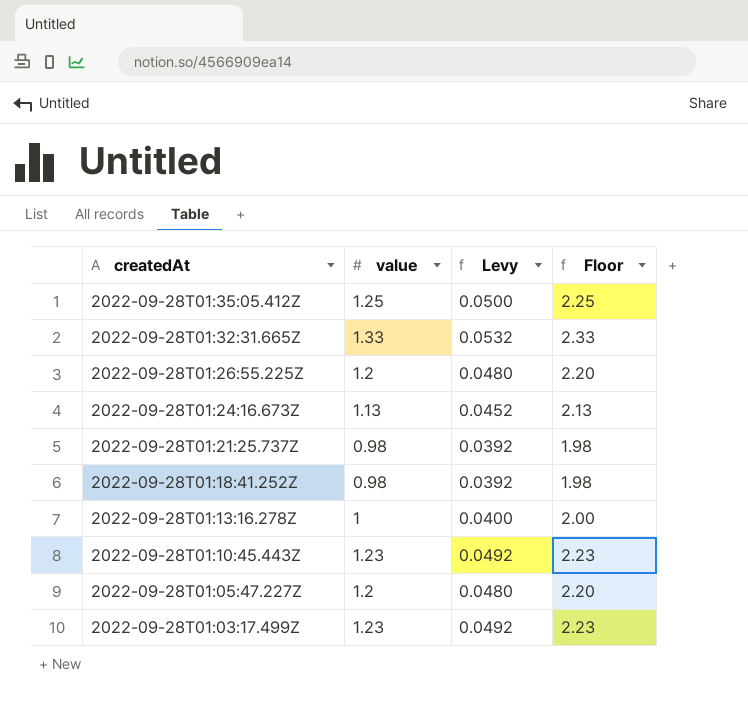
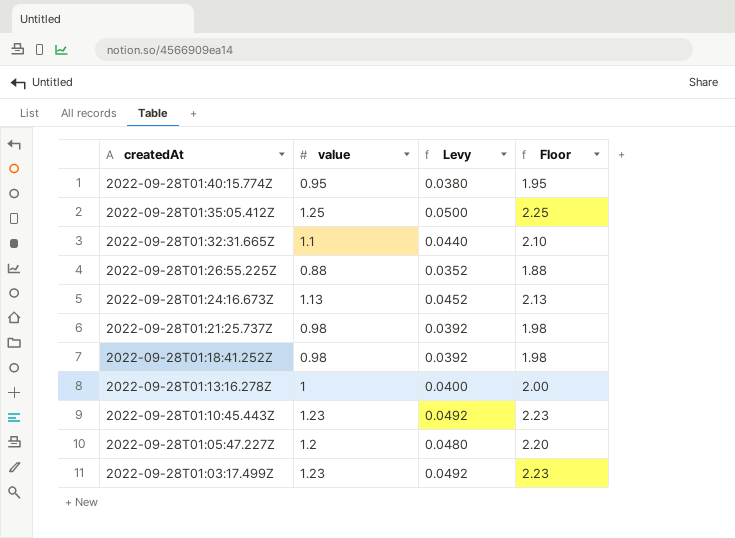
row 2022-09-28T01:40:15.774Z: none -> 0.95 | 0.0380 | 1.95
2022-09-28T01:32:31.665Z | value: 1.33 -> 1.1
2022-09-28T01:32:31.665Z | Levy: 0.0532 -> 0.0440
2022-09-28T01:32:31.665Z | Floor: 2.33 -> 2.10
2022-09-28T01:26:55.225Z | value: 1.2 -> 0.88
2022-09-28T01:26:55.225Z | Levy: 0.0480 -> 0.0352
2022-09-28T01:26:55.225Z | Floor: 2.20 -> 1.88

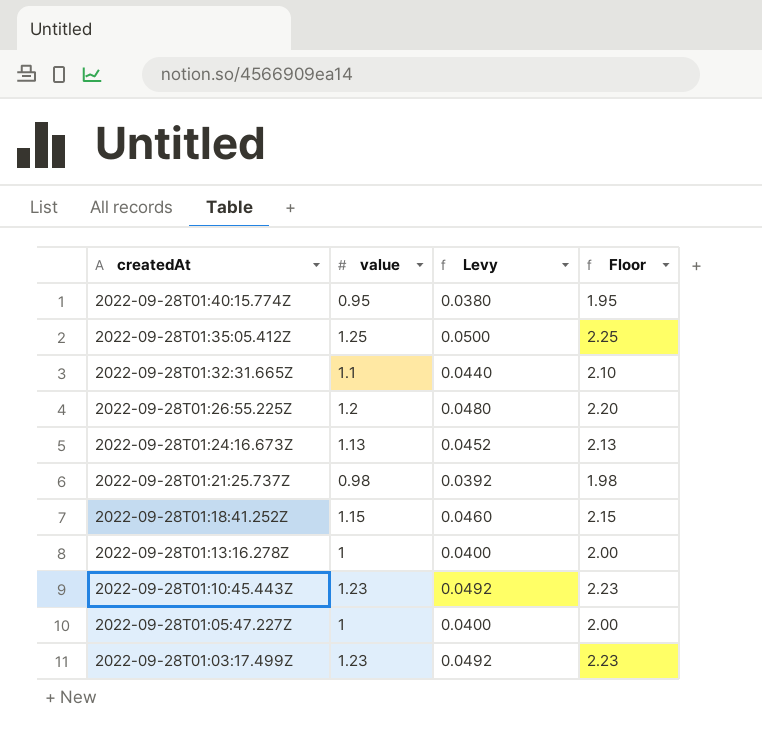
2022-09-28T01:26:55.225Z | value: 0.88 -> 1.2
2022-09-28T01:26:55.225Z | Levy: 0.0352 -> 0.0480
2022-09-28T01:26:55.225Z | Floor: 1.88 -> 2.20
2022-09-28T01:18:41.252Z | value: 0.98 -> 1.15
2022-09-28T01:18:41.252Z | Levy: 0.0392 -> 0.0460
2022-09-28T01:18:41.252Z | Floor: 1.98 -> 2.15
2022-09-28T01:05:47.227Z | value: 1.2 -> 1
2022-09-28T01:05:47.227Z | Levy: 0.0480 -> 0.0400
2022-09-28T01:05:47.227Z | Floor: 2.20 -> 2.00

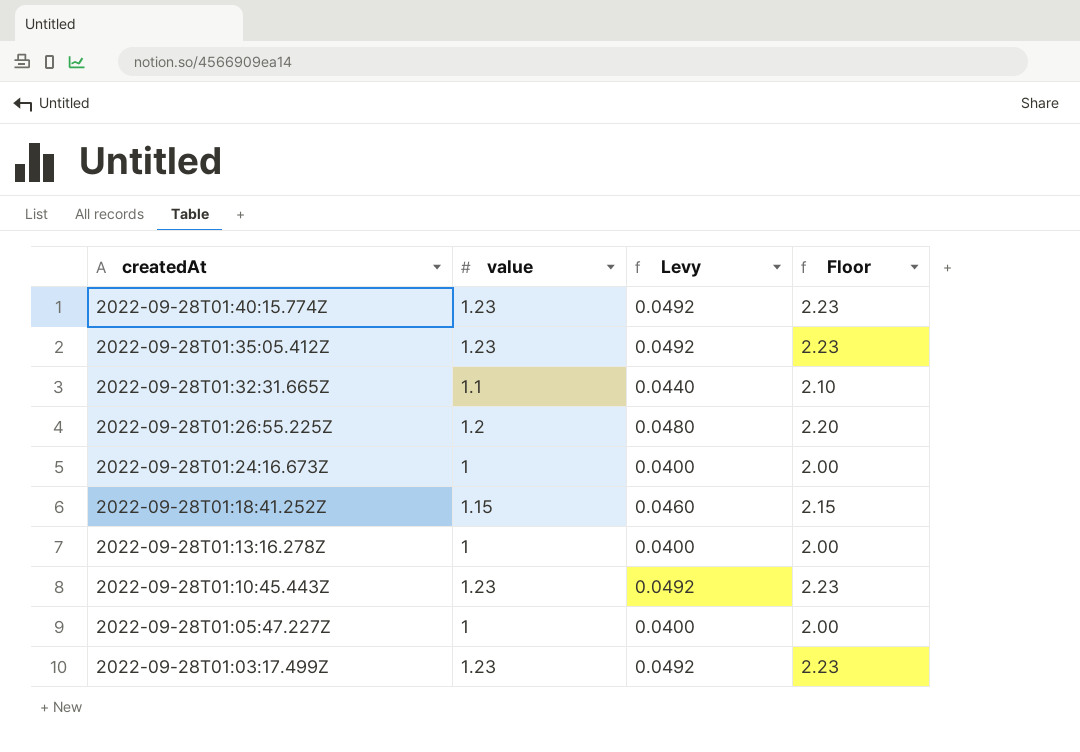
row 2022-09-28T01:21:25.737Z: 0.98 | 0.0392 | 1.98 -> none
2022-09-28T01:40:15.774Z | value: 0.95 -> 1.23
2022-09-28T01:40:15.774Z | Levy: 0.0380 -> 0.0492
2022-09-28T01:40:15.774Z | Floor: 1.95 -> 2.23
2022-09-28T01:35:05.412Z | value: 1.25 -> 1.23
2022-09-28T01:35:05.412Z | Levy: 0.0500 -> 0.0492
2022-09-28T01:35:05.412Z | Floor: 2.25 -> 2.23
2022-09-28T01:24:16.673Z | value: 1.13 -> 1
2022-09-28T01:24:16.673Z | Levy: 0.0452 -> 0.0400
2022-09-28T01:24:16.673Z | Floor: 2.13 -> 2.00

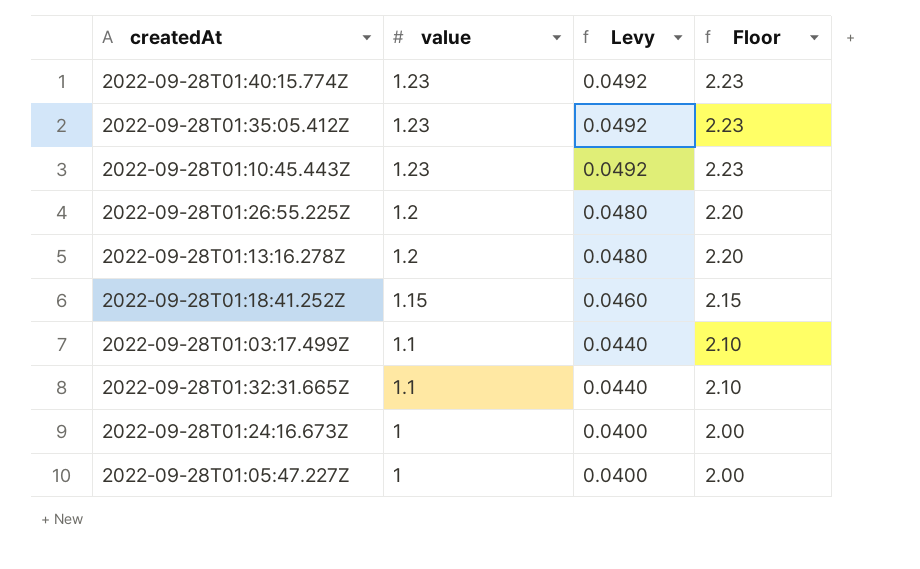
row order: createdAt descending -> value descending
2022-09-28T01:13:16.278Z | value: 1 -> 1.2
2022-09-28T01:13:16.278Z | Levy: 0.0400 -> 0.0480
2022-09-28T01:13:16.278Z | Floor: 2.00 -> 2.20
2022-09-28T01:03:17.499Z | value: 1.23 -> 1.1
2022-09-28T01:03:17.499Z | Levy: 0.0492 -> 0.0440
2022-09-28T01:03:17.499Z | Floor: 2.23 -> 2.10

